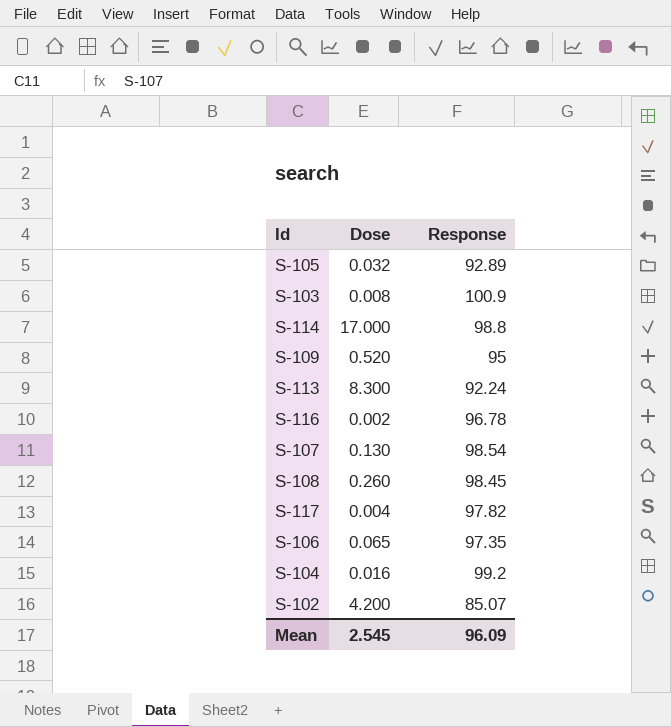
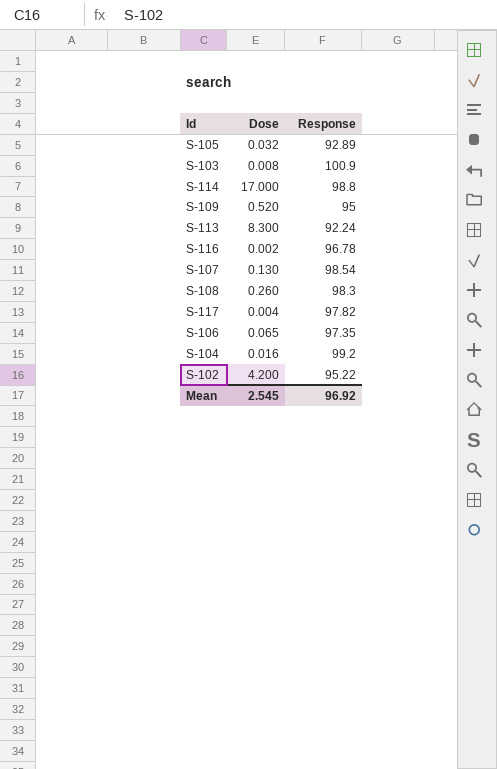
S-108 | Response: 98.45 -> 98.3
S-102 | Response: 85.07 -> 95.22
Mean | Response: 96.09 -> 96.92

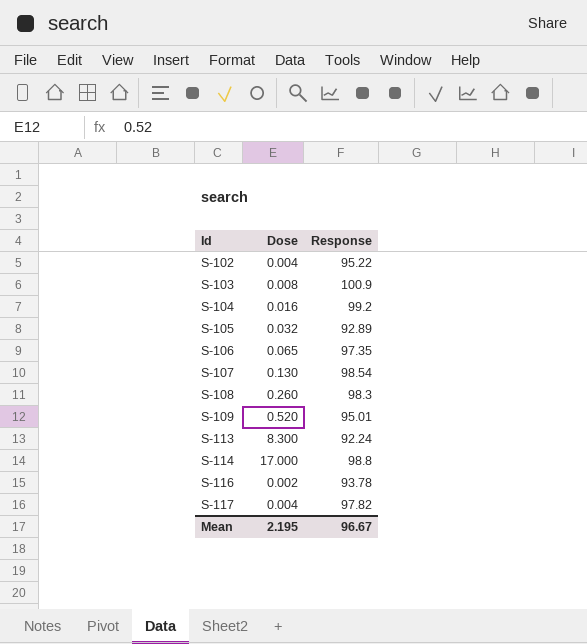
row order: none -> Id ascending
S-102 | Dose: 4.200 -> 0.004
S-109 | Response: 95 -> 95.01
S-116 | Response: 96.78 -> 93.78
Mean | Dose: 2.545 -> 2.195
Mean | Response: 96.92 -> 96.67

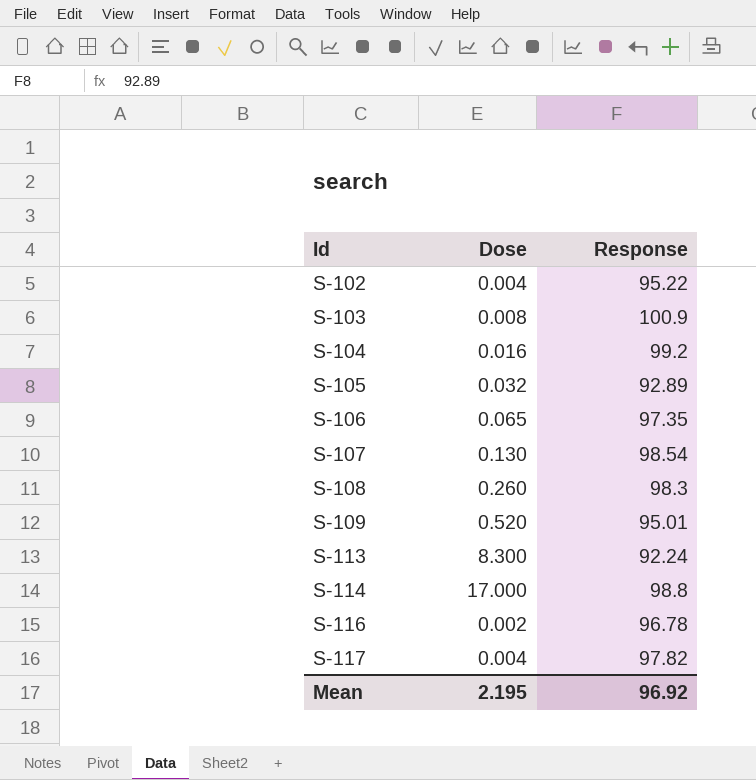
S-116 | Response: 93.78 -> 96.78
Mean | Response: 96.67 -> 96.92

